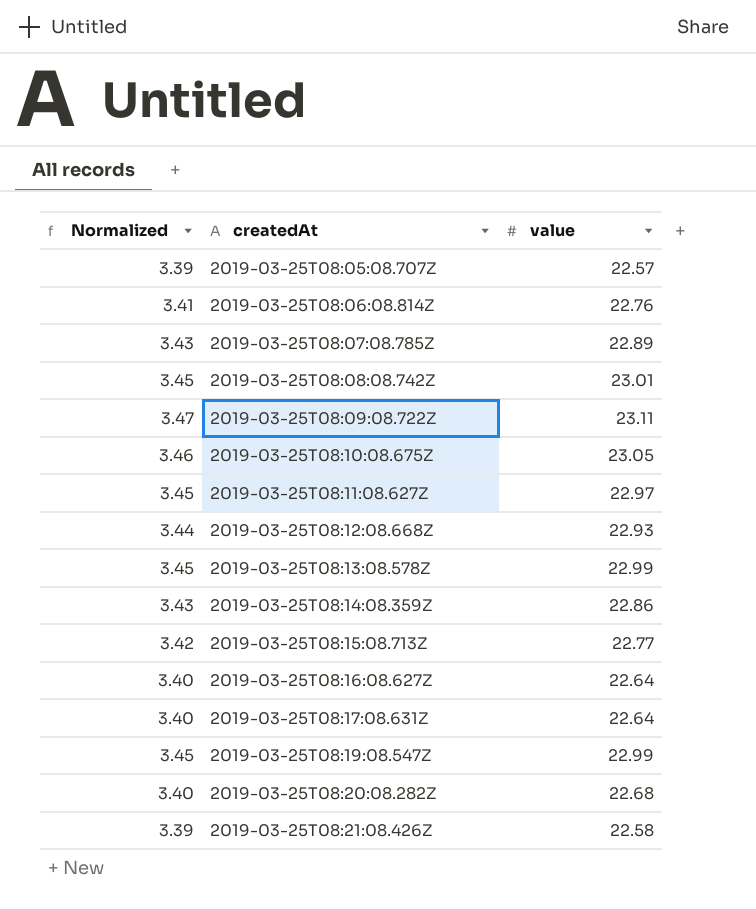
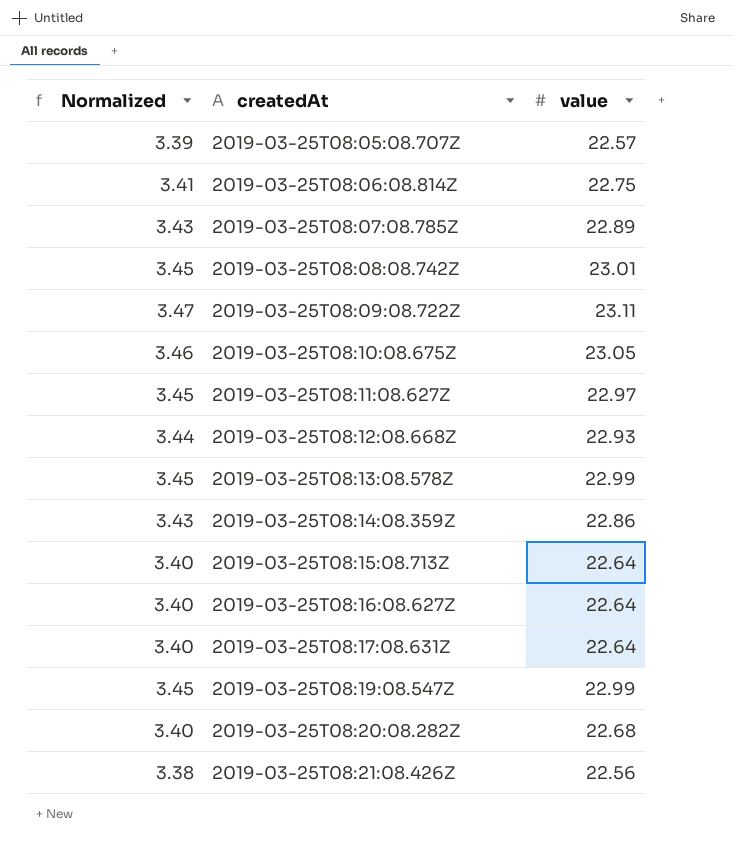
2019-03-25T08:06:08.814Z | value: 22.76 -> 22.75
2019-03-25T08:15:08.713Z | Normalized: 3.42 -> 3.40
2019-03-25T08:15:08.713Z | value: 22.77 -> 22.64
2019-03-25T08:21:08.426Z | Normalized: 3.39 -> 3.38
2019-03-25T08:21:08.426Z | value: 22.58 -> 22.56

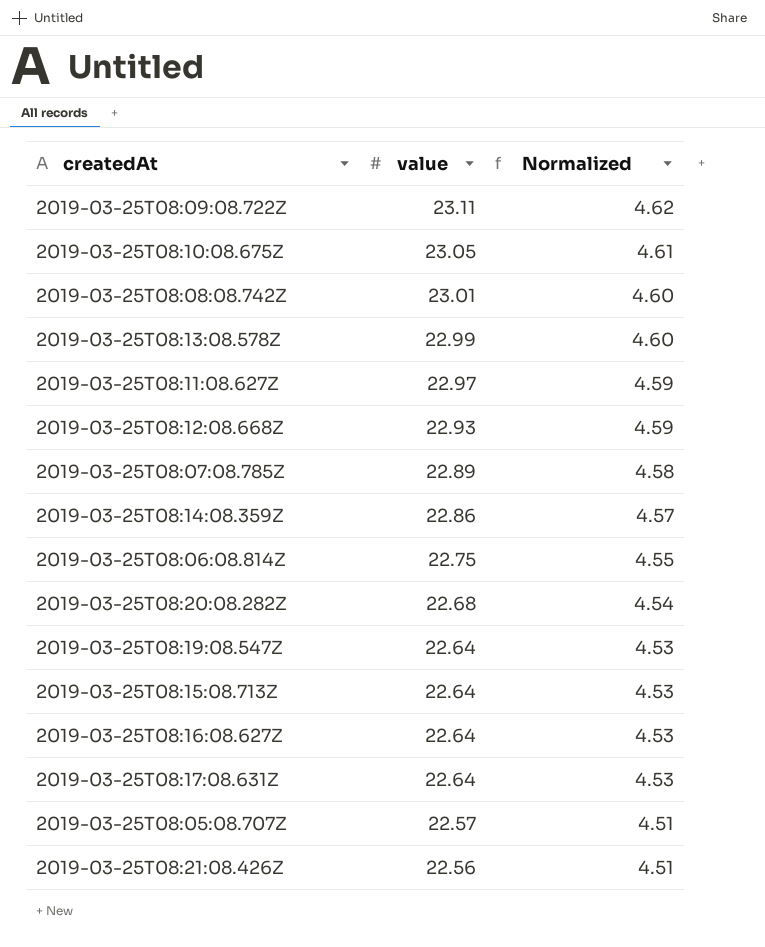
row order: createdAt ascending -> value descending
column Normalized | formula: [value] * 0.15 -> [value] * 0.2
column Normalized | position: 1 -> 3
2019-03-25T08:19:08.547Z | value: 22.99 -> 22.64

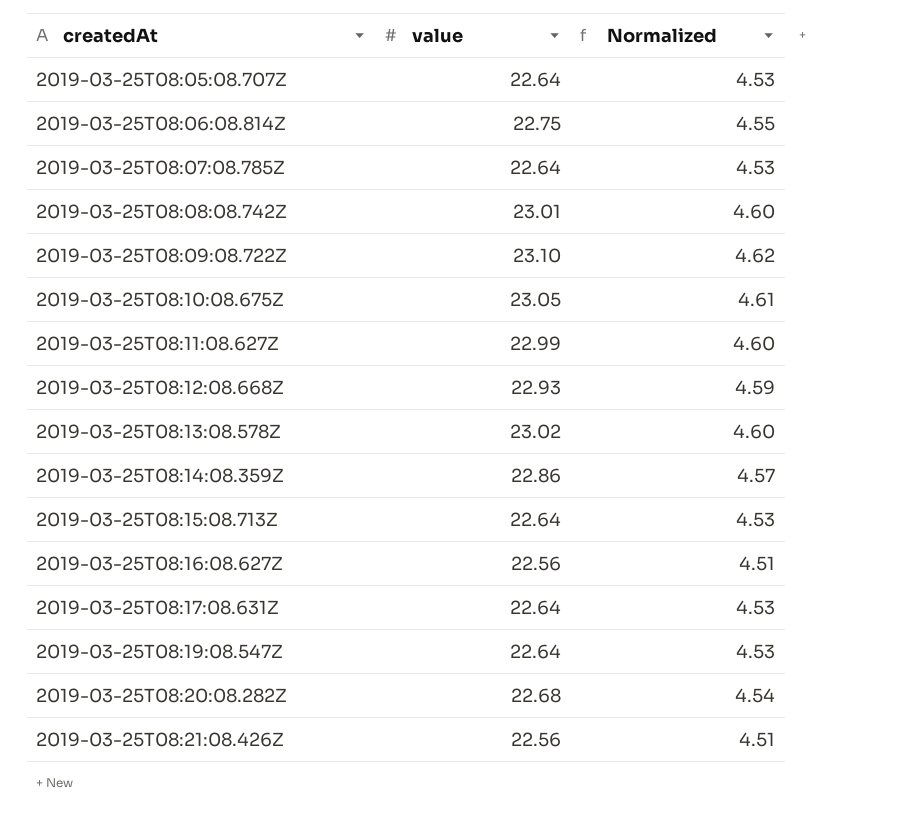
row order: value descending -> createdAt ascending
2019-03-25T08:05:08.707Z | value: 22.57 -> 22.64
2019-03-25T08:05:08.707Z | Normalized: 4.51 -> 4.53
2019-03-25T08:07:08.785Z | value: 22.89 -> 22.64
2019-03-25T08:07:08.785Z | Normalized: 4.58 -> 4.53
2019-03-25T08:09:08.722Z | value: 23.11 -> 23.10
2019-03-25T08:11:08.627Z | value: 22.97 -> 22.99
2019-03-25T08:11:08.627Z | Normalized: 4.59 -> 4.60
2019-03-25T08:13:08.578Z | value: 22.99 -> 23.02
2019-03-25T08:16:08.627Z | value: 22.64 -> 22.56
2019-03-25T08:16:08.627Z | Normalized: 4.53 -> 4.51

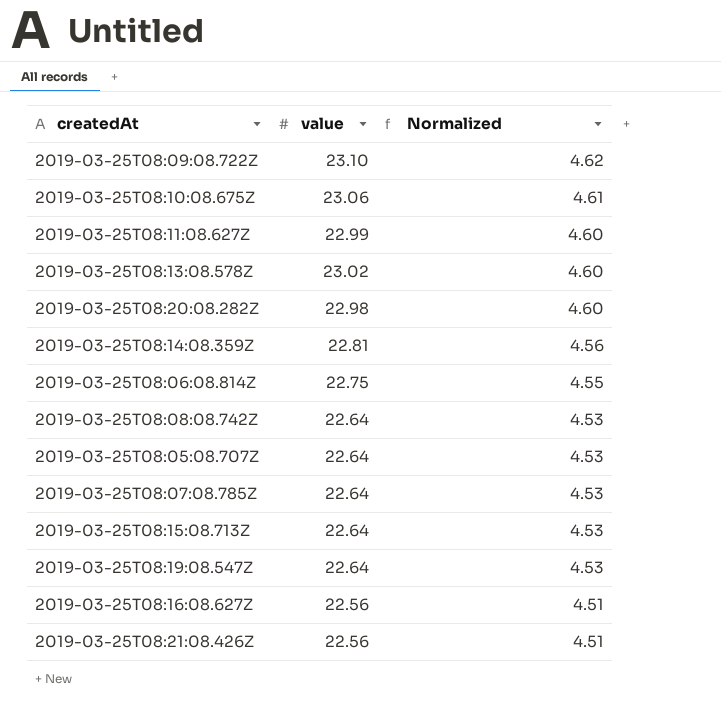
row order: createdAt ascending -> Normalized descending
row 2019-03-25T08:12:08.668Z: 22.93 | 4.59 -> none
row 2019-03-25T08:17:08.631Z: 22.64 | 4.53 -> none
2019-03-25T08:10:08.675Z | value: 23.05 -> 23.06
2019-03-25T08:20:08.282Z | value: 22.68 -> 22.98
2019-03-25T08:20:08.282Z | Normalized: 4.54 -> 4.60
2019-03-25T08:14:08.359Z | value: 22.86 -> 22.81
2019-03-25T08:14:08.359Z | Normalized: 4.57 -> 4.56
2019-03-25T08:08:08.742Z | value: 23.01 -> 22.64
2019-03-25T08:08:08.742Z | Normalized: 4.60 -> 4.53

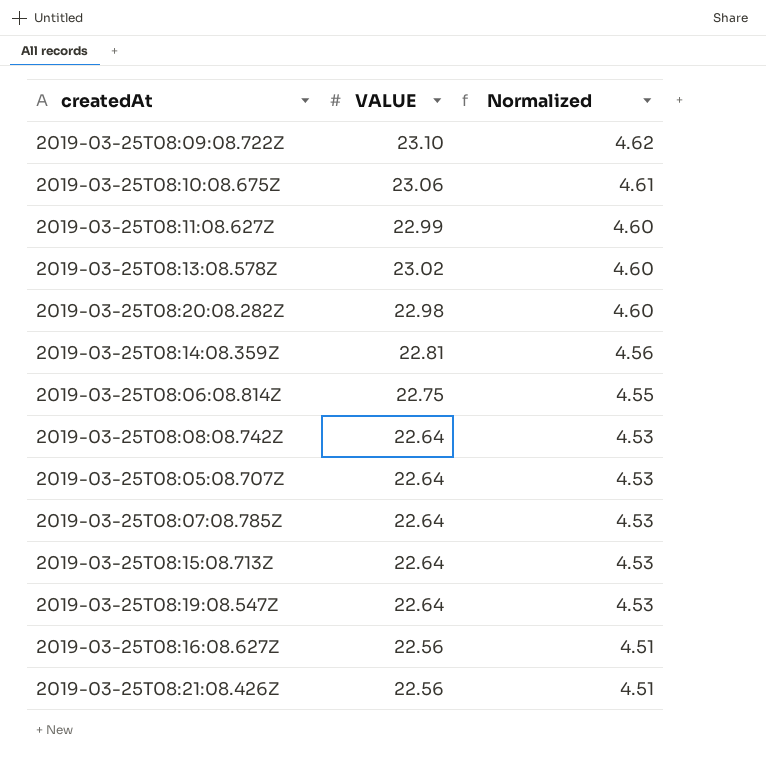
column name: value -> VALUE

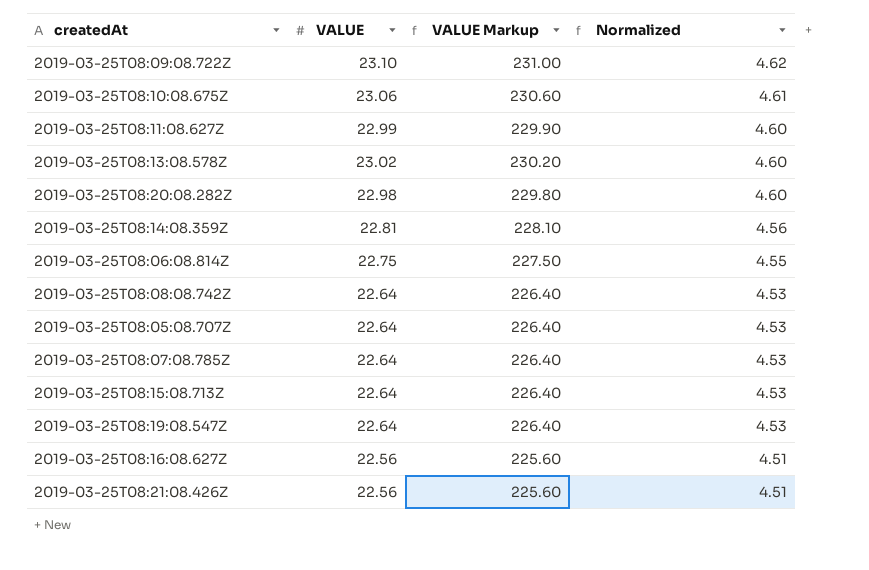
column VALUE Markup | formula: none -> [VALUE] * 10

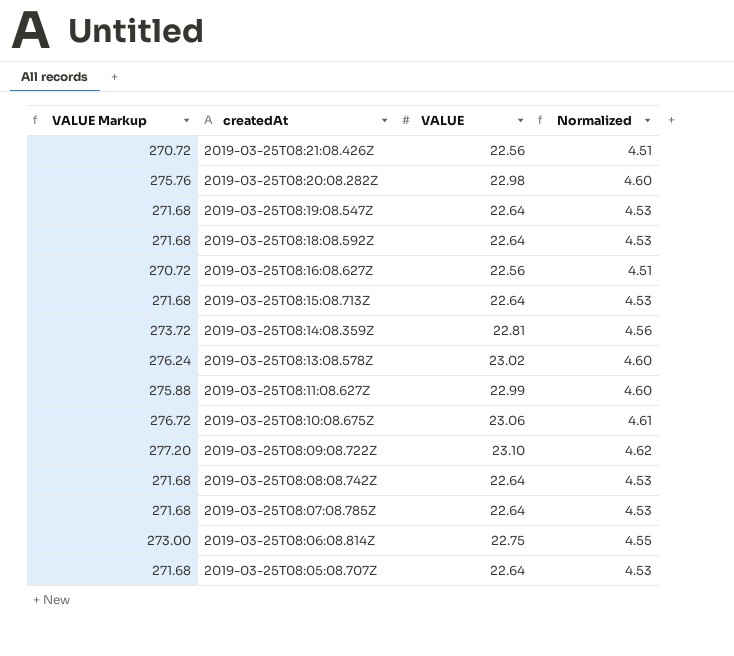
row order: Normalized descending -> createdAt descending
column VALUE Markup | formula: [VALUE] * 10 -> [VALUE] * 12
column VALUE Markup | position: 3 -> 1
row 2019-03-25T08:18:08.592Z: none -> 271.68 | 22.64 | 4.53

